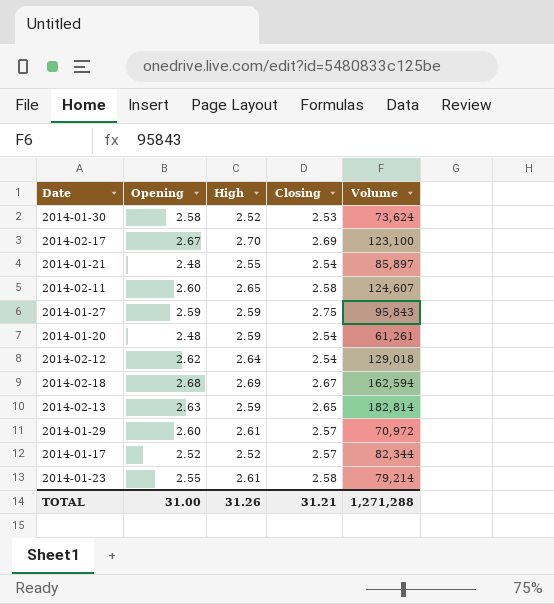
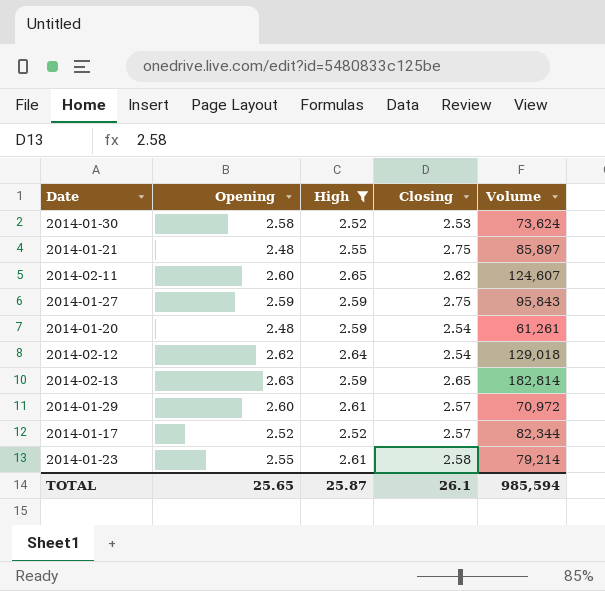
filter: none -> High <= 2.65
2014-01-21 | Closing: 2.54 -> 2.75
2014-02-11 | Closing: 2.58 -> 2.62
TOTAL | Opening: 31.00 -> 25.65
TOTAL | High: 31.26 -> 25.87
TOTAL | Closing: 31.21 -> 26.1
TOTAL | Volume: 1,271,288 -> 985,594

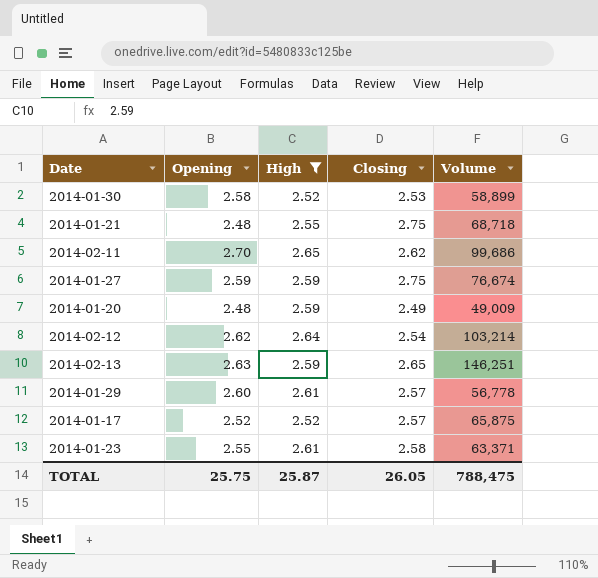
2014-01-30 | Volume: 73,624 -> 58,899
2014-01-21 | Volume: 85,897 -> 68,718
2014-02-11 | Opening: 2.60 -> 2.70
2014-02-11 | Volume: 124,607 -> 99,686
2014-01-27 | Volume: 95,843 -> 76,674
2014-01-20 | Closing: 2.54 -> 2.49
2014-01-20 | Volume: 61,261 -> 49,009
2014-02-12 | Volume: 129,018 -> 103,214
2014-02-13 | Volume: 182,814 -> 146,251
2014-01-29 | Volume: 70,972 -> 56,778
2014-01-17 | Volume: 82,344 -> 65,875
2014-01-23 | Volume: 79,214 -> 63,371
TOTAL | Opening: 25.65 -> 25.75
TOTAL | Closing: 26.1 -> 26.05
TOTAL | Volume: 985,594 -> 788,475

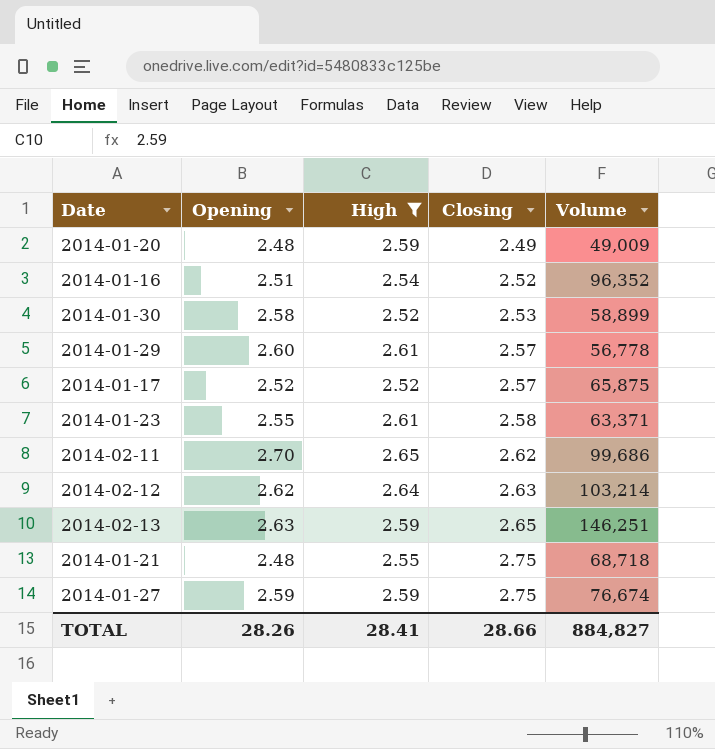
row order: none -> Closing ascending
row 2014-01-16: none -> 2.51 | 2.54 | 2.52 | 96,352
2014-02-12 | Closing: 2.54 -> 2.63
TOTAL | Opening: 25.75 -> 28.26
TOTAL | High: 25.87 -> 28.41
TOTAL | Closing: 26.05 -> 28.66
TOTAL | Volume: 788,475 -> 884,827

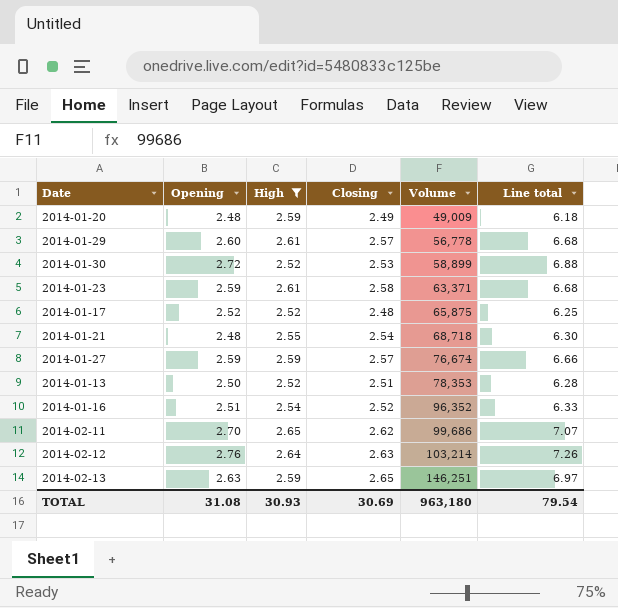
row order: Closing ascending -> Volume ascending
column Line total | formula: none -> [Opening] * [Closing]
2014-01-30 | Opening: 2.58 -> 2.72
2014-01-23 | Opening: 2.55 -> 2.59
2014-01-17 | Closing: 2.57 -> 2.48
2014-01-21 | Closing: 2.75 -> 2.54
2014-01-27 | Closing: 2.75 -> 2.57
row 2014-01-13: none -> 2.50 | 2.52 | 2.51 | 78,353 | 6.28
2014-02-12 | Opening: 2.62 -> 2.76
TOTAL | Opening: 28.26 -> 31.08
TOTAL | High: 28.41 -> 30.93
TOTAL | Closing: 28.66 -> 30.69
TOTAL | Volume: 884,827 -> 963,180

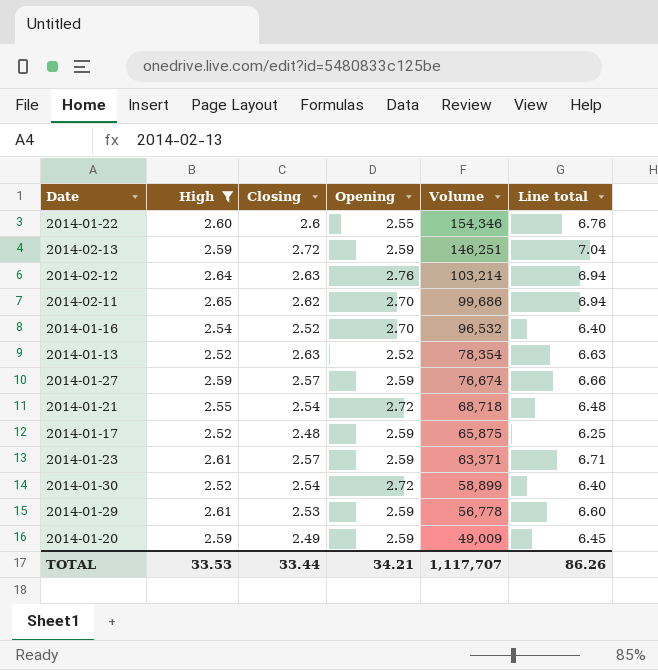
row order: Volume ascending -> Volume descending
column Opening | position: 2 -> 4
column Line total | formula: [Opening] * [Closing] -> [High] * [Closing]
row 2014-01-22: none -> 2.60 | 2.6 | 2.55 | 154,346 | 6.76
2014-02-13 | Closing: 2.65 -> 2.72
2014-02-13 | Opening: 2.63 -> 2.59
2014-01-16 | Opening: 2.51 -> 2.70
2014-01-16 | Volume: 96,352 -> 96,532
2014-01-13 | Closing: 2.51 -> 2.63
2014-01-13 | Opening: 2.50 -> 2.52
2014-01-13 | Volume: 78,353 -> 78,354
2014-01-21 | Opening: 2.48 -> 2.72
2014-01-17 | Opening: 2.52 -> 2.59
2014-01-23 | Closing: 2.58 -> 2.57
2014-01-30 | Closing: 2.53 -> 2.54
2014-01-29 | Closing: 2.57 -> 2.53
2014-01-29 | Opening: 2.60 -> 2.59
2014-01-20 | Opening: 2.48 -> 2.59
TOTAL | High: 30.93 -> 33.53
TOTAL | Closing: 30.69 -> 33.44
TOTAL | Opening: 31.08 -> 34.21
TOTAL | Volume: 963,180 -> 1,117,707
TOTAL | Line total: 79.54 -> 86.26

